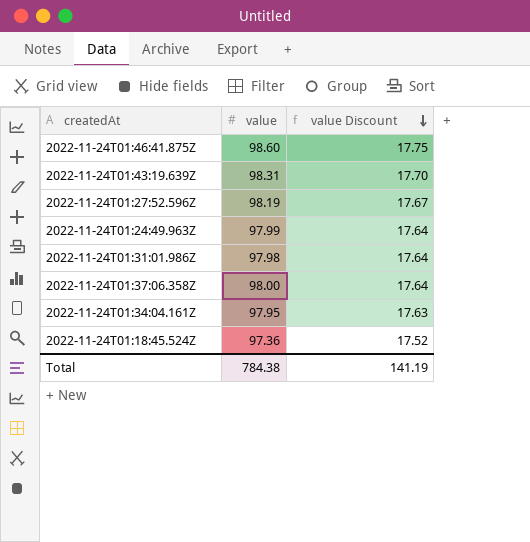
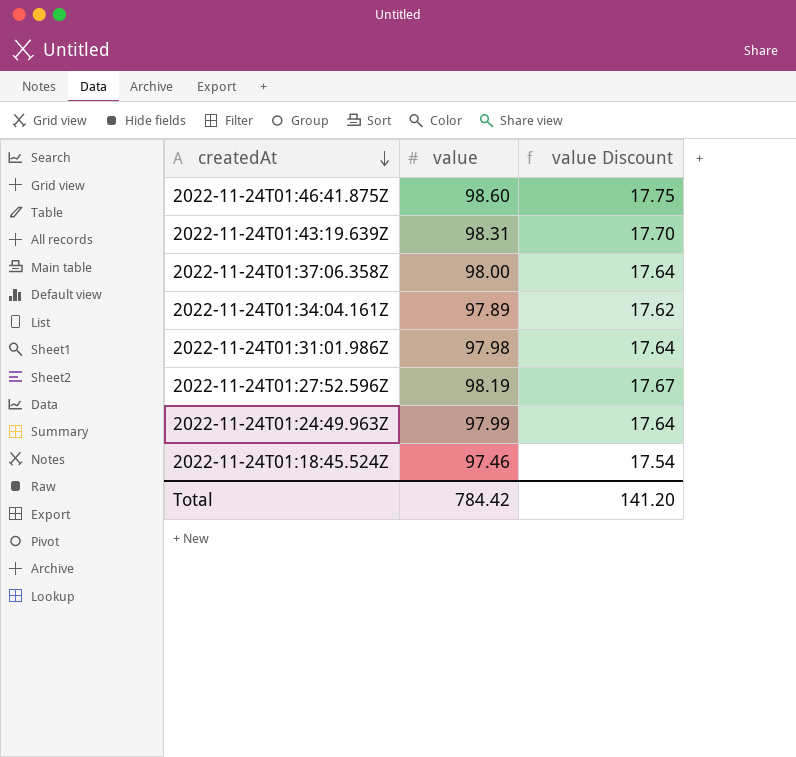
row order: value Discount descending -> createdAt descending
2022-11-24T01:34:04.161Z | value: 97.95 -> 97.89
2022-11-24T01:34:04.161Z | value Discount: 17.63 -> 17.62
2022-11-24T01:18:45.524Z | value: 97.36 -> 97.46
2022-11-24T01:18:45.524Z | value Discount: 17.52 -> 17.54
Total | value: 784.38 -> 784.42
Total | value Discount: 141.19 -> 141.20

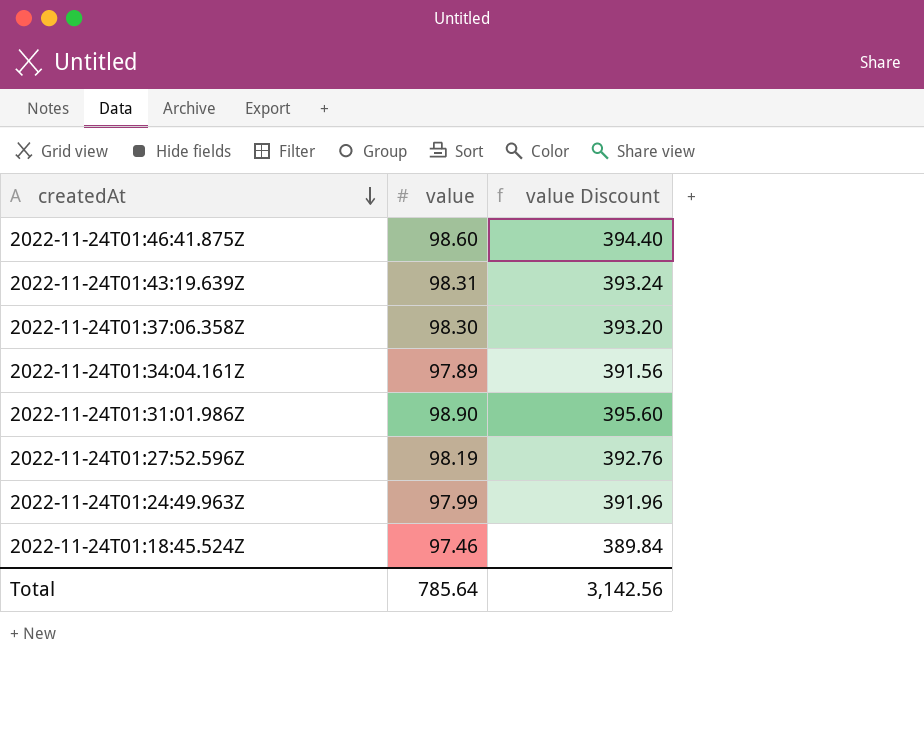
column value Discount | formula: [value] * 0.18 -> [value] * 4
2022-11-24T01:37:06.358Z | value: 98.00 -> 98.30
2022-11-24T01:31:01.986Z | value: 97.98 -> 98.90
Total | value: 784.42 -> 785.64
Total | value Discount: 141.20 -> 3,142.56

